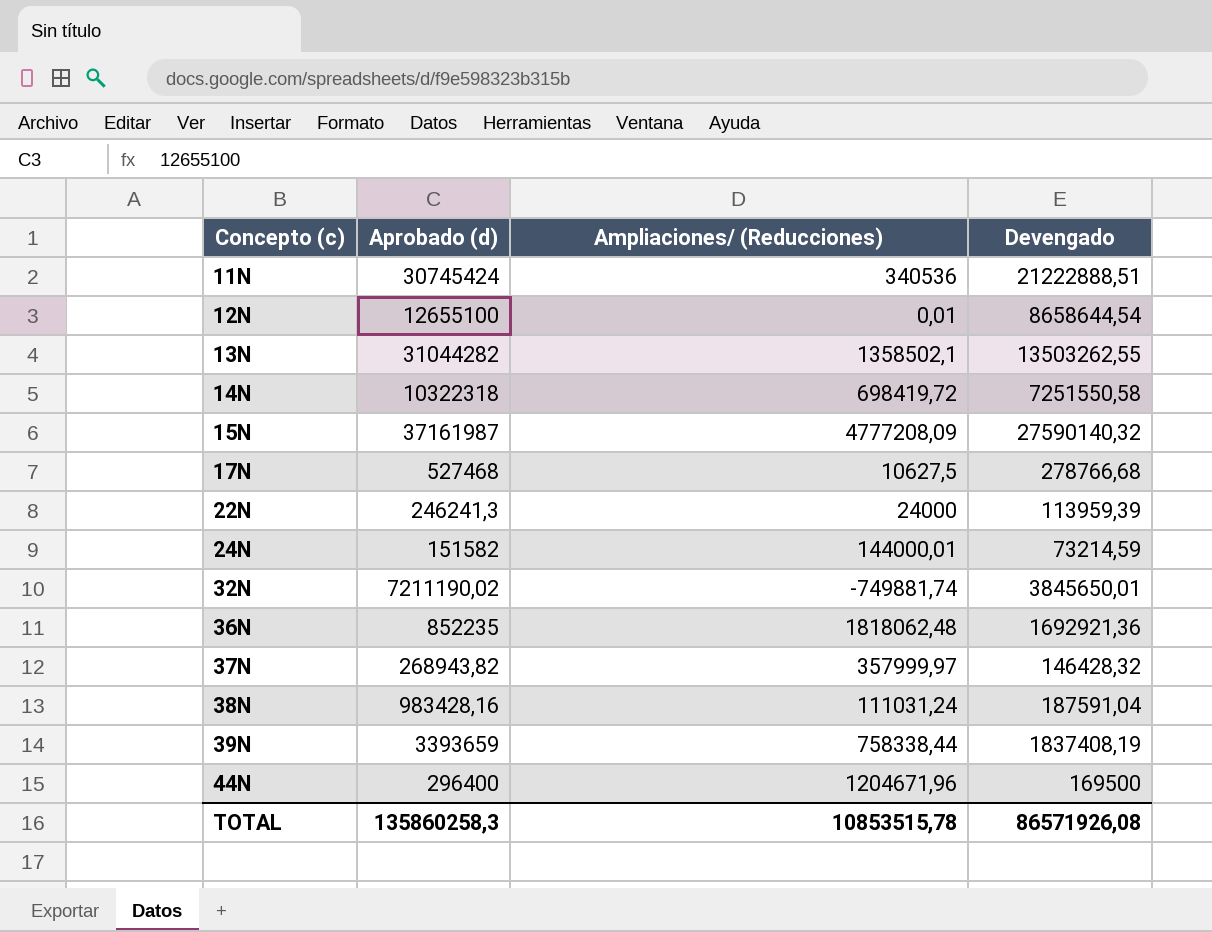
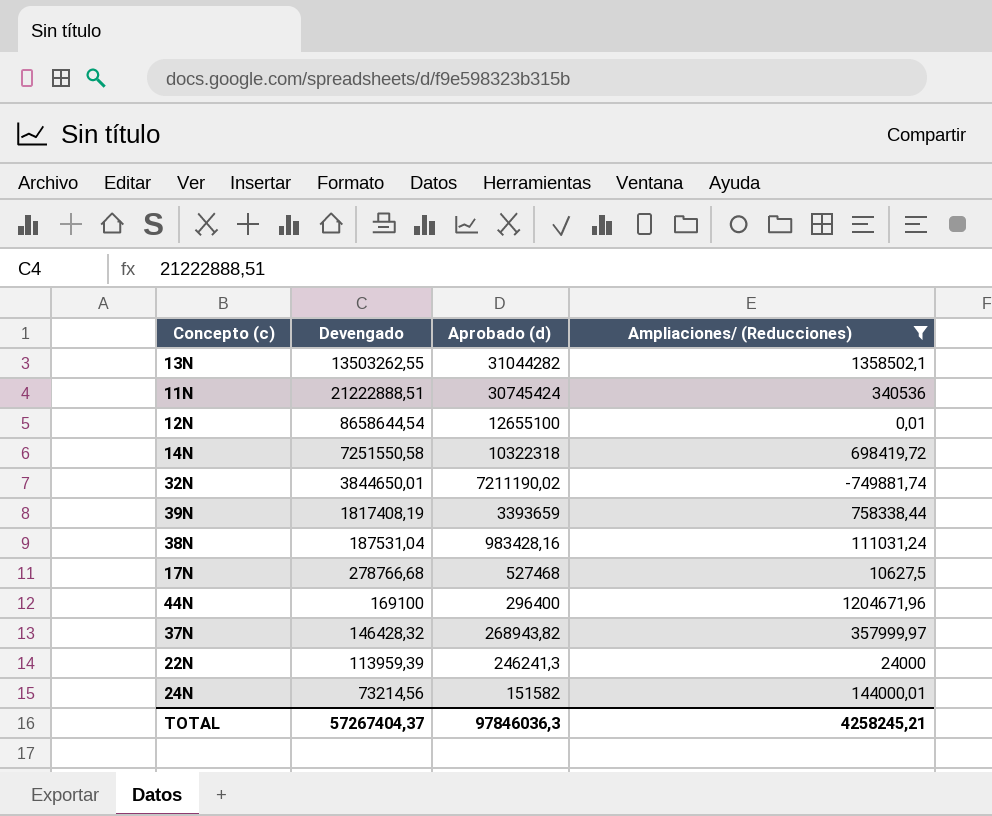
filter: none -> Ampliaciones/ (Reducciones) <= 1358502,1
row order: Concepto (c) ascending -> Aprobado (d) descending
column Devengado | position: 4 -> 2
32N | Devengado: 3845650,01 -> 3844650,01
39N | Devengado: 1837408,19 -> 1817408,19
38N | Devengado: 187591,04 -> 187531,04
44N | Devengado: 169500 -> 169100
24N | Devengado: 73214,59 -> 73214,56
TOTAL | Devengado: 86571926,08 -> 57267404,37
TOTAL | Aprobado (d): 135860258,3 -> 97846036,3
TOTAL | Ampliaciones/ (Reducciones): 10853515,78 -> 4258245,21

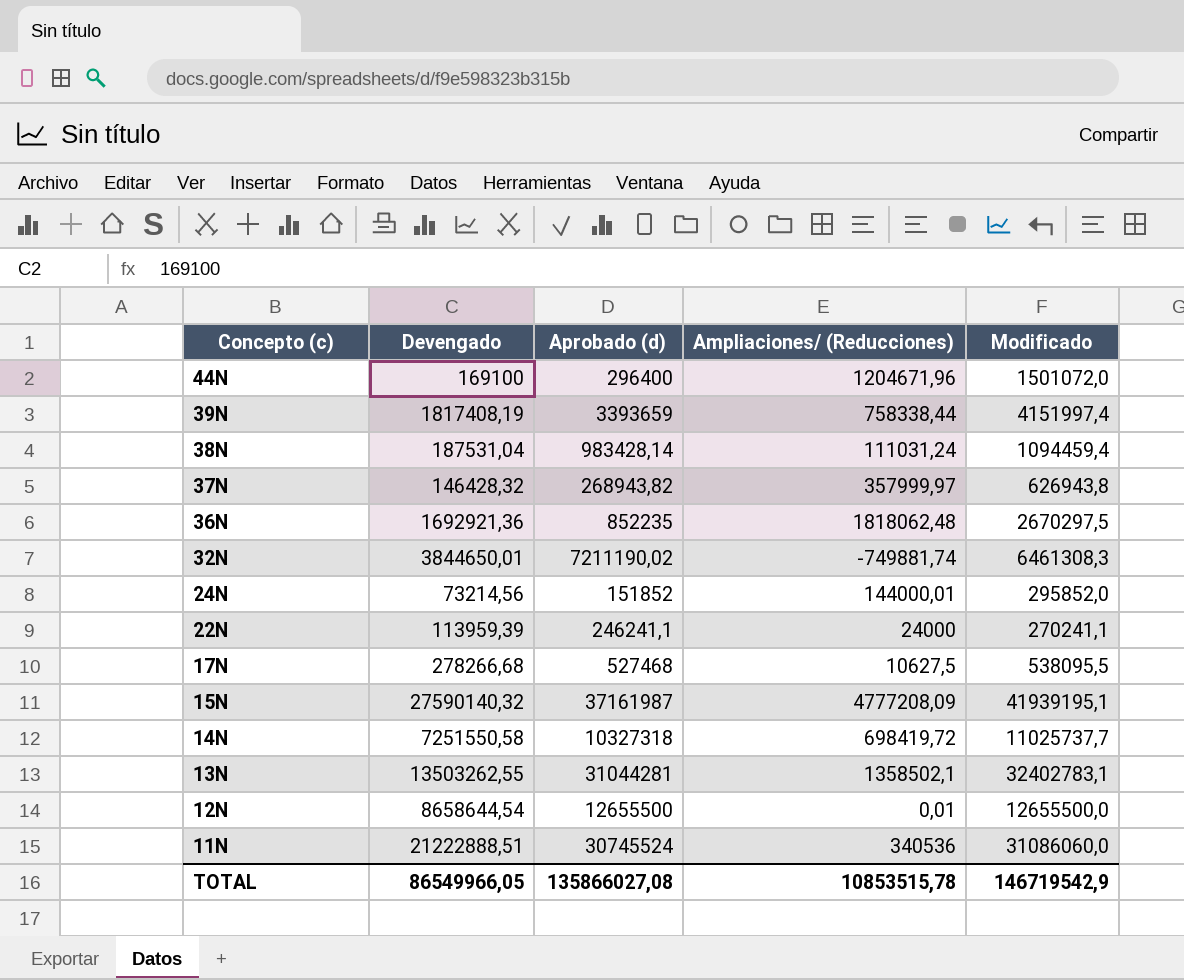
filter: Ampliaciones/ (Reducciones) <= 1358502,1 -> none
row order: Aprobado (d) descending -> Concepto (c) descending
column Modificado | formula: none -> [Aprobado (d)] + [Ampliaciones/ (Reducciones)]
38N | Aprobado (d): 983428,16 -> 983428,14
24N | Aprobado (d): 151582 -> 151852
22N | Aprobado (d): 246241,3 -> 246241,1
17N | Devengado: 278766,68 -> 278266,68
14N | Aprobado (d): 10322318 -> 10327318
13N | Aprobado (d): 31044282 -> 31044281
12N | Aprobado (d): 12655100 -> 12655500
11N | Aprobado (d): 30745424 -> 30745524
TOTAL | Devengado: 57267404,37 -> 86549966,05
TOTAL | Aprobado (d): 97846036,3 -> 135866027,08
TOTAL | Ampliaciones/ (Reducciones): 4258245,21 -> 10853515,78

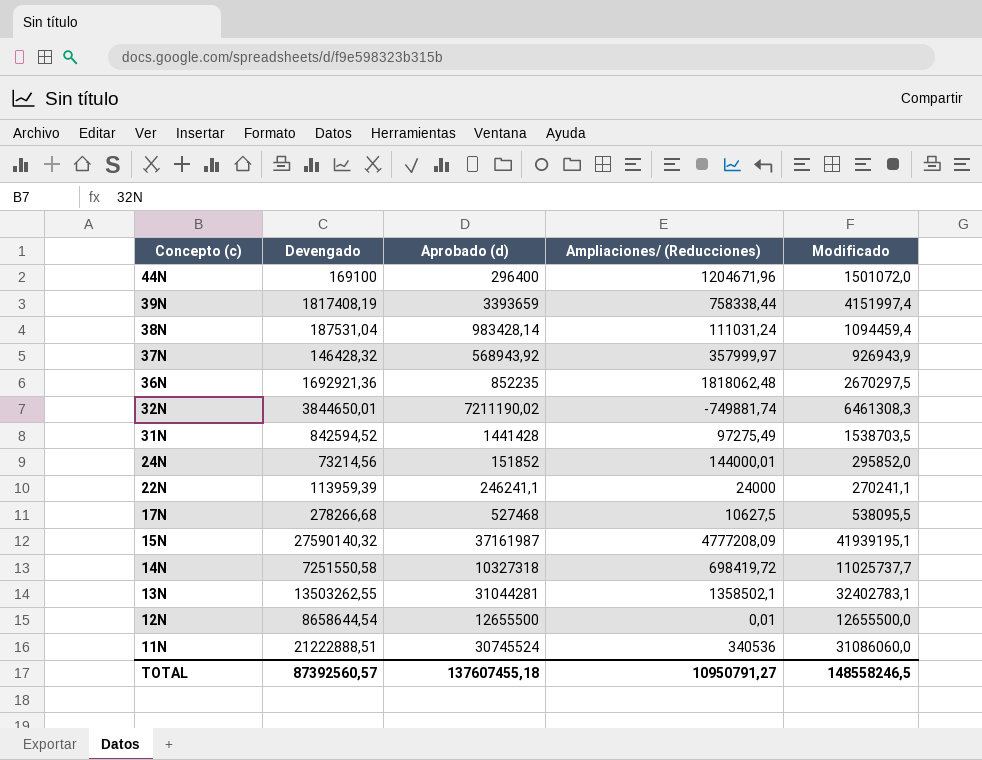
37N | Aprobado (d): 268943,82 -> 568943,92
37N | Modificado: 626943,8 -> 926943,9
row 31N: none -> 842594,52 | 1441428 | 97275,49 | 1538703,5
TOTAL | Devengado: 86549966,05 -> 87392560,57
TOTAL | Aprobado (d): 135866027,08 -> 137607455,18
TOTAL | Ampliaciones/ (Reducciones): 10853515,78 -> 10950791,27
TOTAL | Modificado: 146719542,9 -> 148558246,5

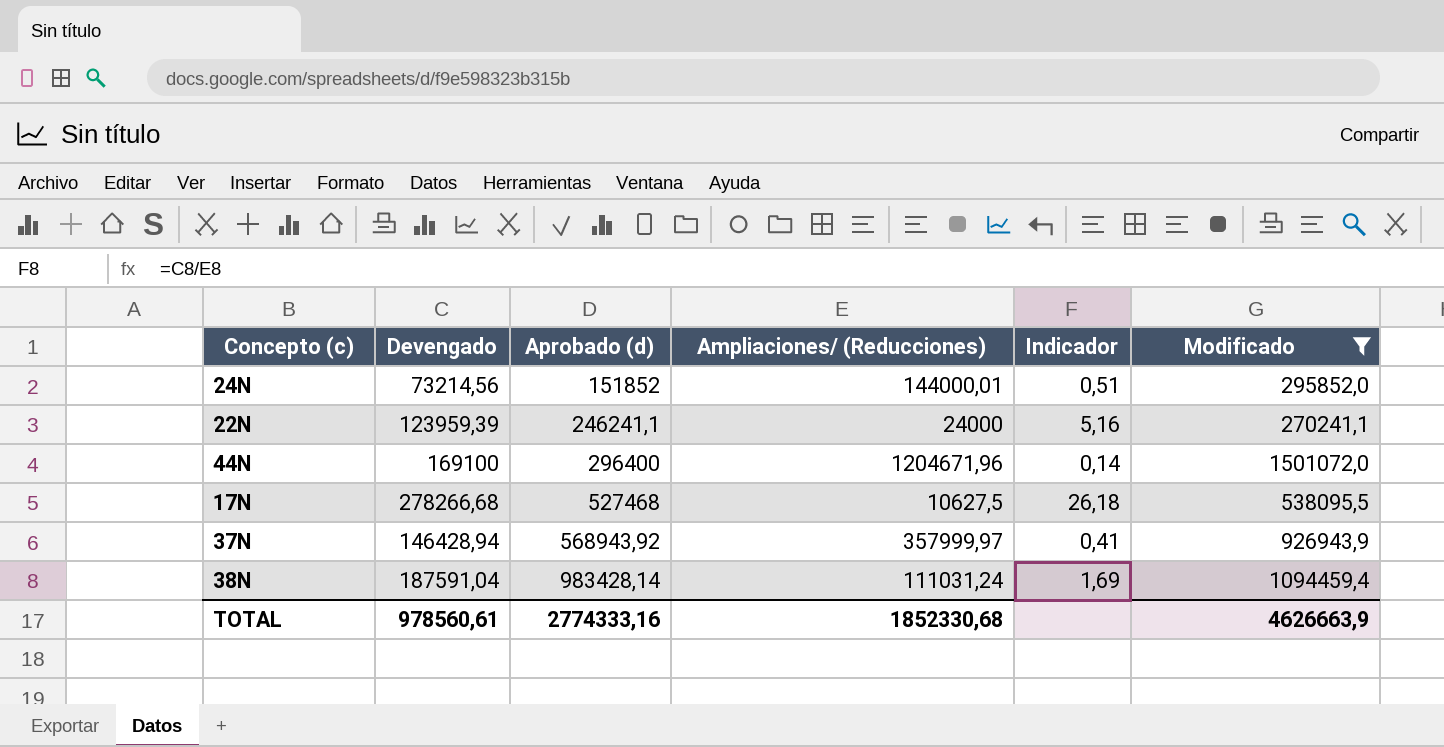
filter: none -> Modificado <= 1501072,0
row order: Concepto (c) descending -> Aprobado (d) ascending
column Indicador | formula: none -> [Devengado] / [Ampliaciones/ (Reducciones)]
22N | Devengado: 113959,39 -> 123959,39
37N | Devengado: 146428,32 -> 146428,94
38N | Devengado: 187531,04 -> 187591,04
TOTAL | Devengado: 87392560,57 -> 978560,61
TOTAL | Aprobado (d): 137607455,18 -> 2774333,16
TOTAL | Ampliaciones/ (Reducciones): 10950791,27 -> 1852330,68
TOTAL | Modificado: 148558246,5 -> 4626663,9

